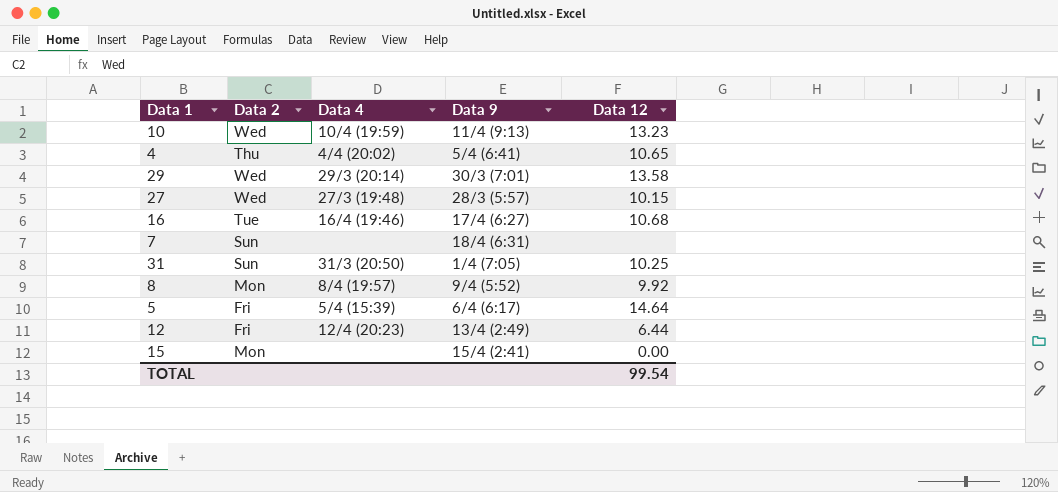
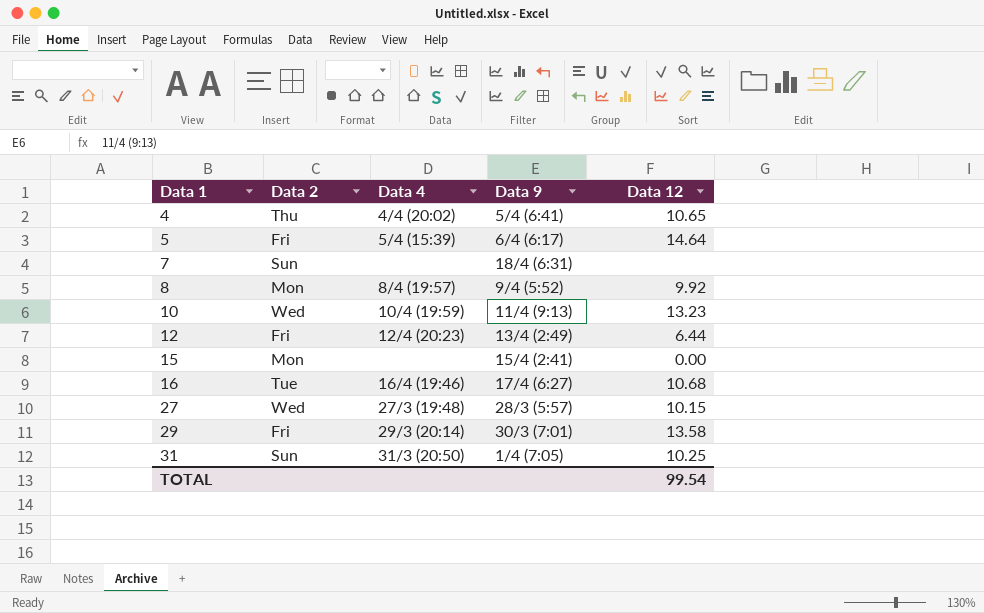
row order: none -> Data 1 ascending
29 | Data 2: Wed -> Fri

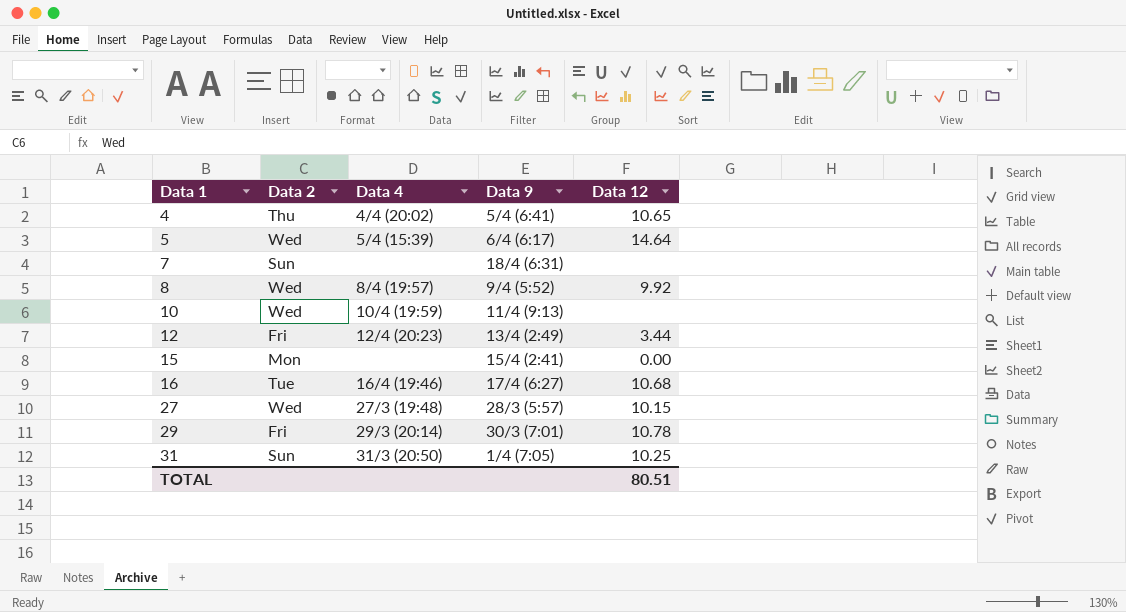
5 | Data 2: Fri -> Wed
8 | Data 2: Mon -> Wed
10 | Data 12: 13.23 -> none
12 | Data 12: 6.44 -> 3.44
29 | Data 12: 13.58 -> 10.78
TOTAL | Data 12: 99.54 -> 80.51

